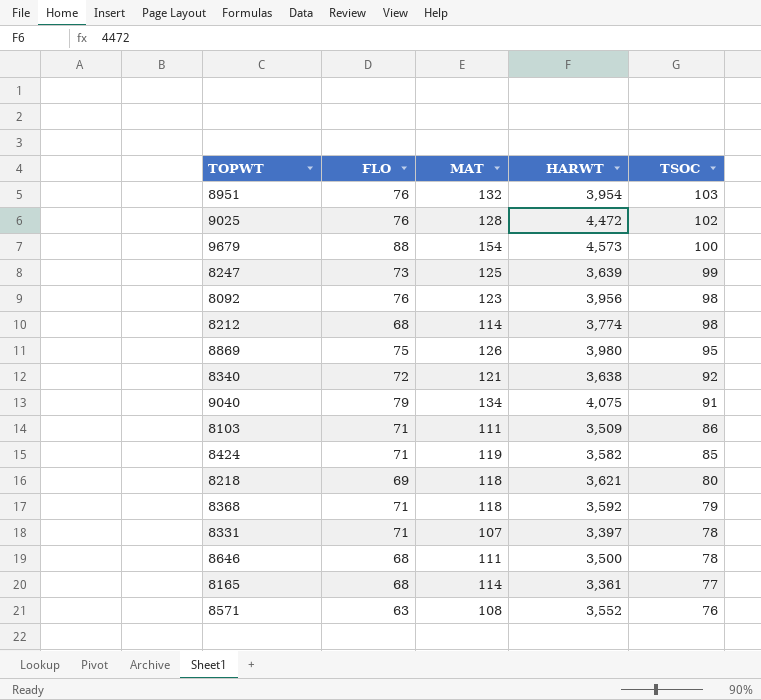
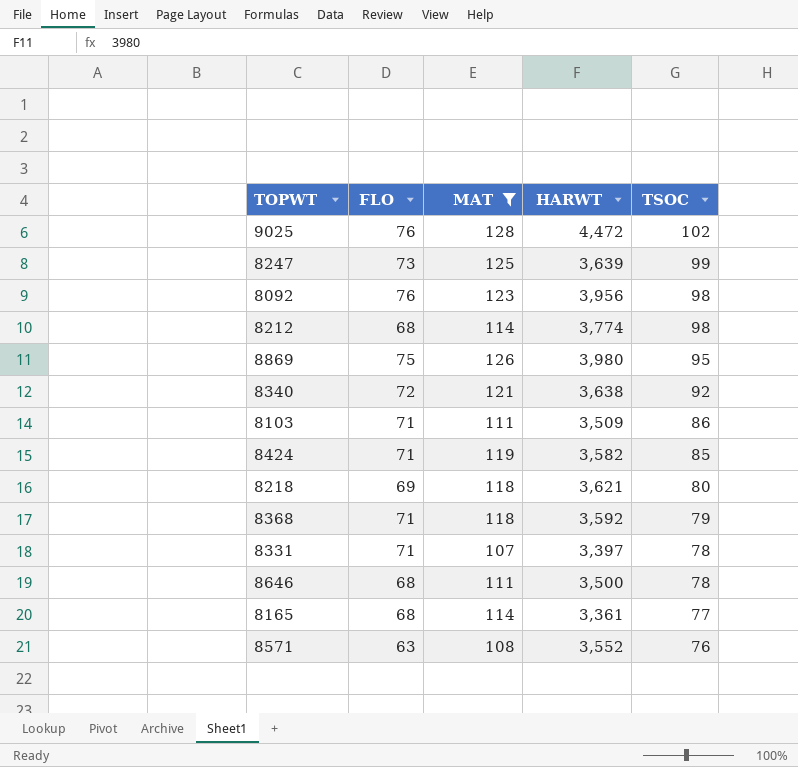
filter: none -> MAT <= 128

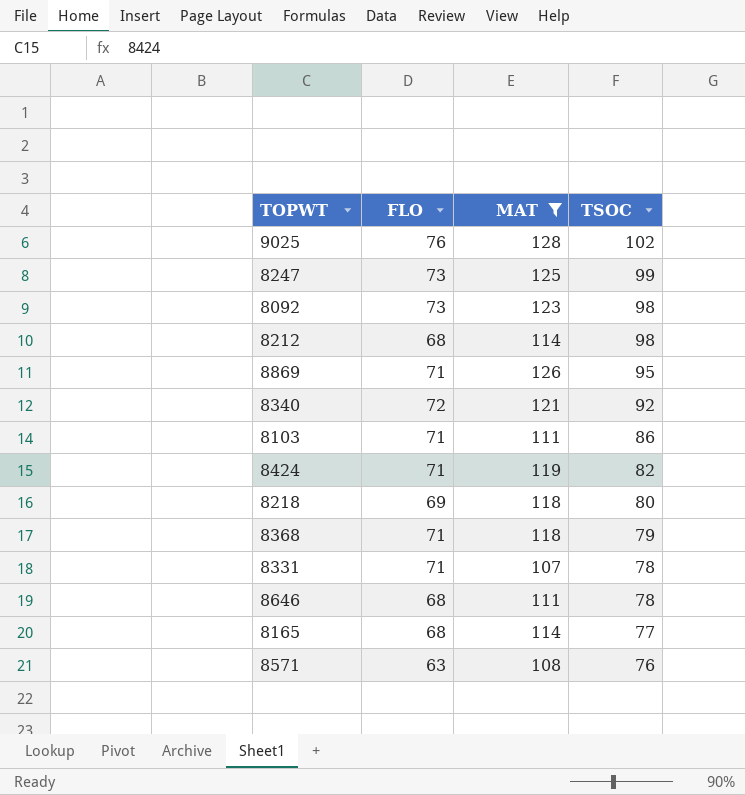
column HARWT | position: 4 -> none
8092 | FLO: 76 -> 73
8869 | FLO: 75 -> 71
8424 | TSOC: 85 -> 82

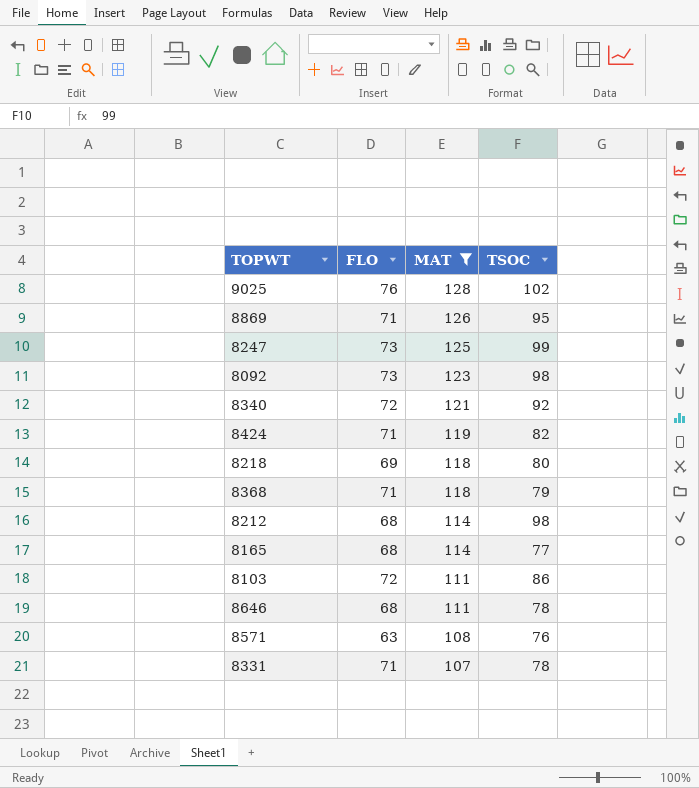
row order: TSOC descending -> MAT descending
8103 | FLO: 71 -> 72

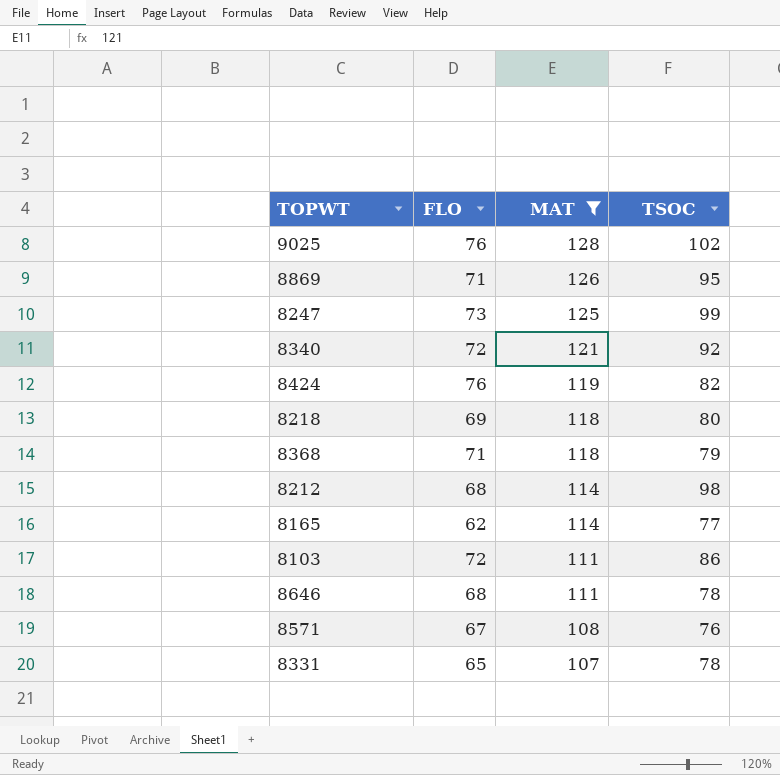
row 8092: 73 | 123 | 98 -> none
8424 | FLO: 71 -> 76
8165 | FLO: 68 -> 62
8571 | FLO: 63 -> 67
8331 | FLO: 71 -> 65

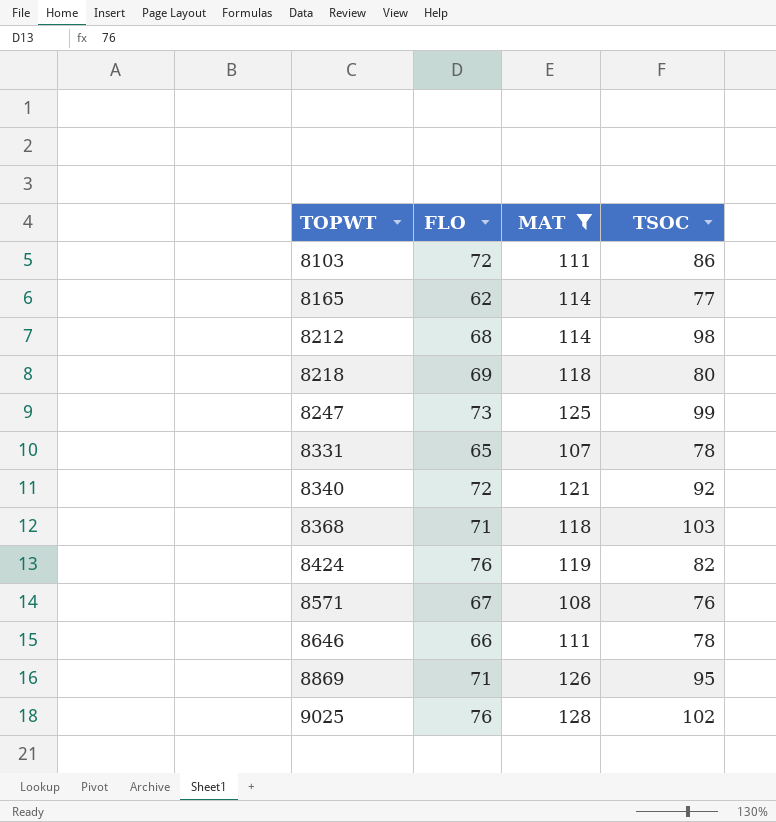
row order: MAT descending -> TOPWT ascending
8368 | TSOC: 79 -> 103
8646 | FLO: 68 -> 66

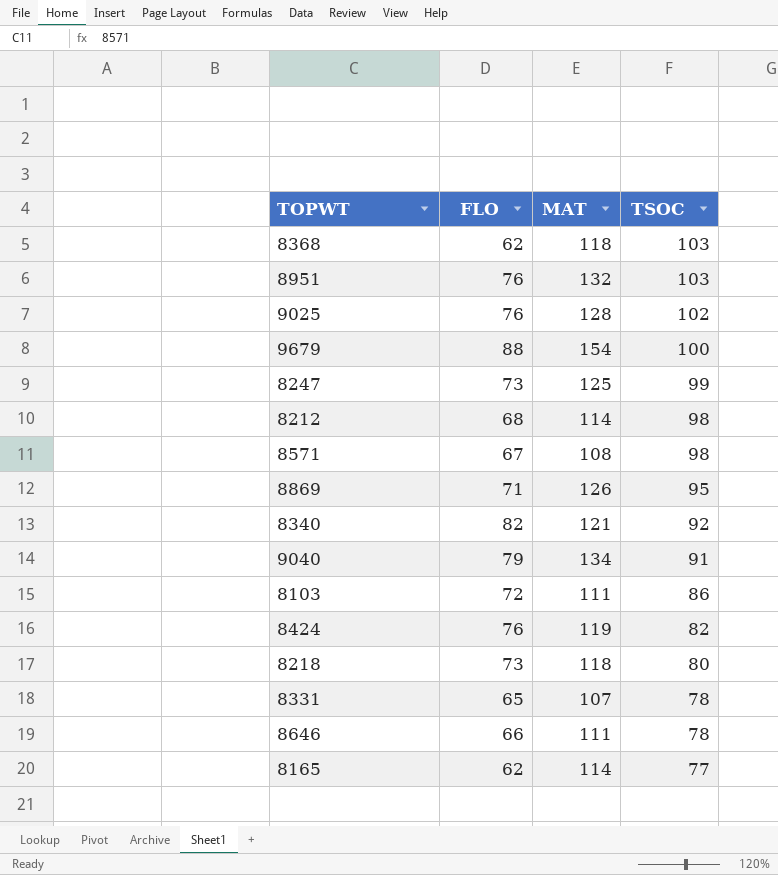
filter: MAT <= 128 -> none
row order: TOPWT ascending -> TSOC descending
8368 | FLO: 71 -> 62
8571 | TSOC: 76 -> 98
8340 | FLO: 72 -> 82
8218 | FLO: 69 -> 73

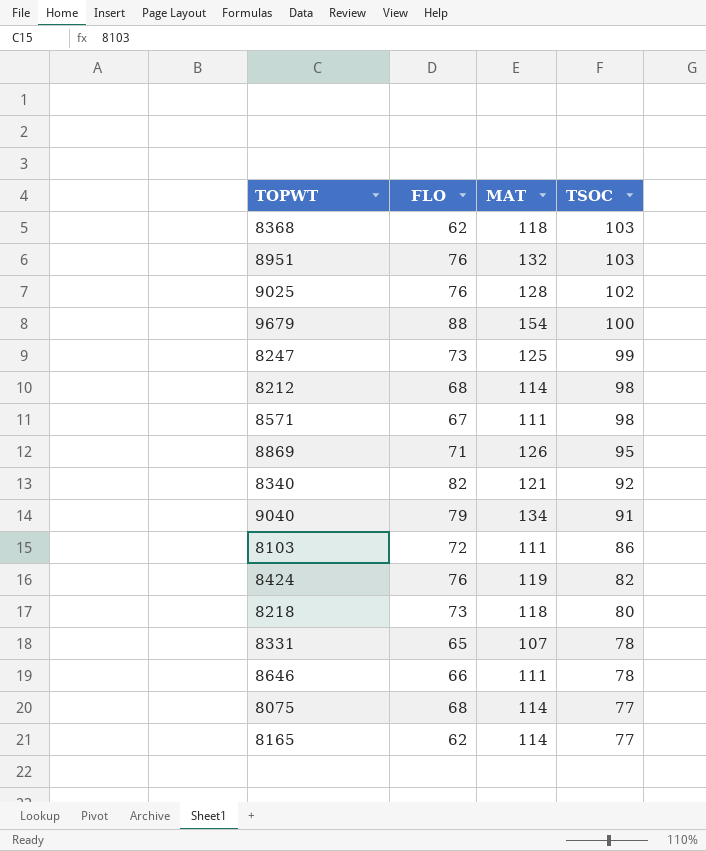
8571 | MAT: 108 -> 111
row 8075: none -> 68 | 114 | 77

